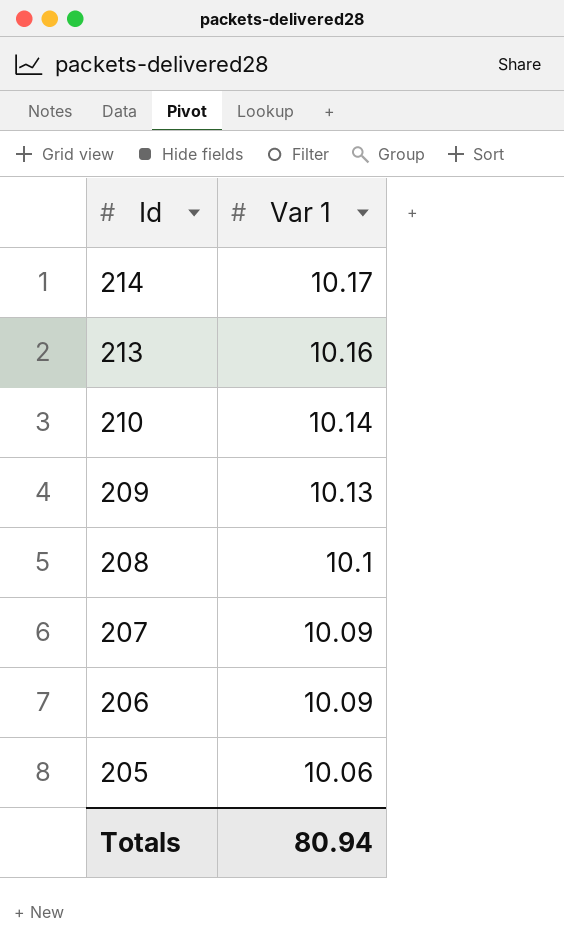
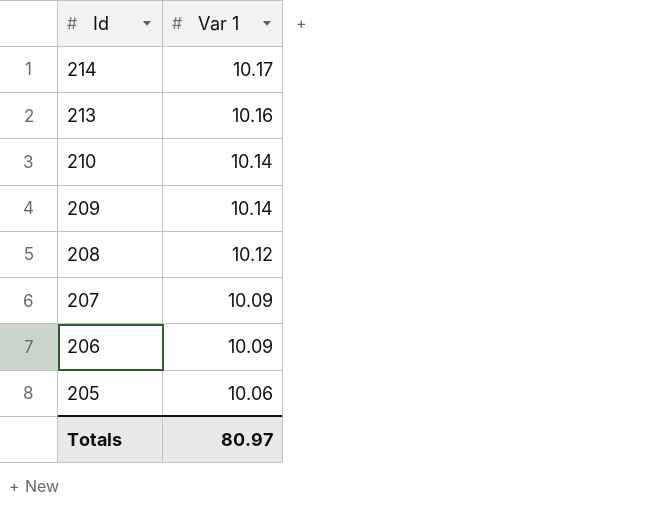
209 | Var 1: 10.13 -> 10.14
208 | Var 1: 10.1 -> 10.12
Totals | Var 1: 80.94 -> 80.97

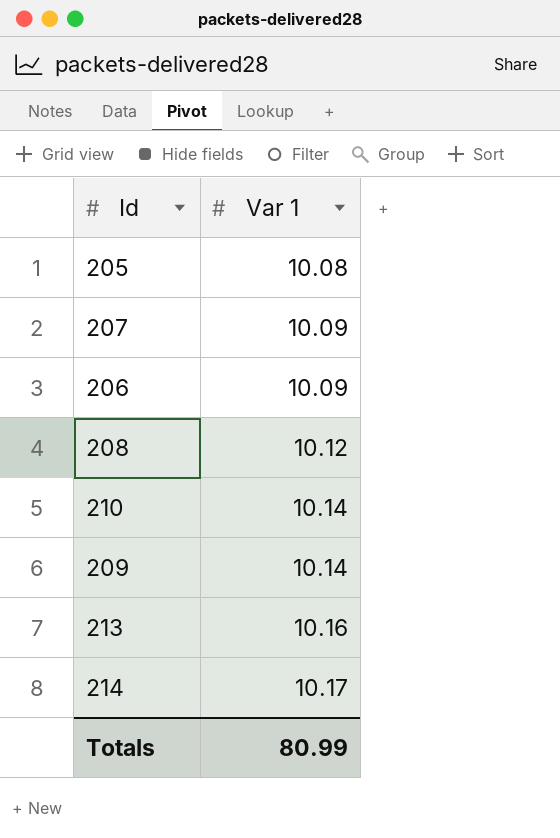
row order: Id descending -> Var 1 ascending
205 | Var 1: 10.06 -> 10.08
Totals | Var 1: 80.97 -> 80.99

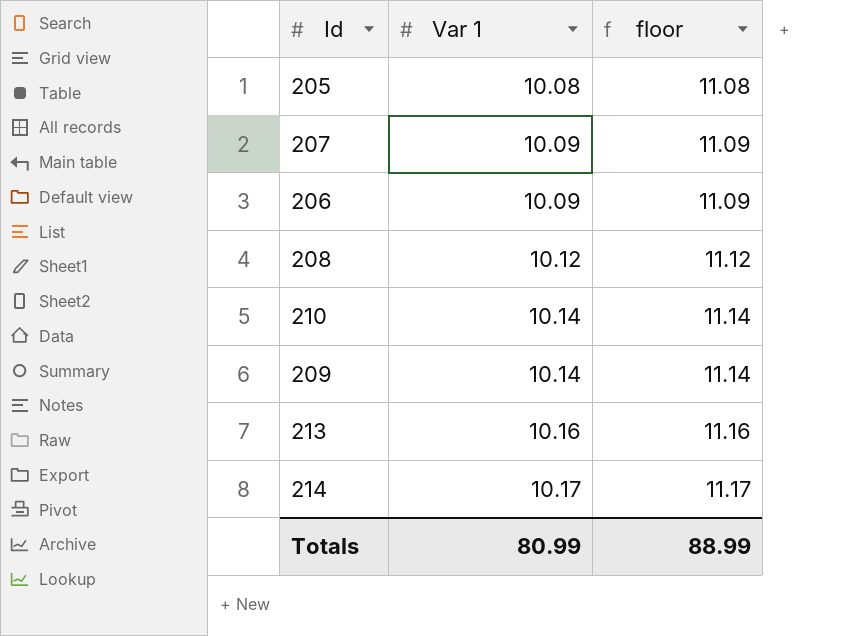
column floor | formula: none -> [Var 1] + 1

